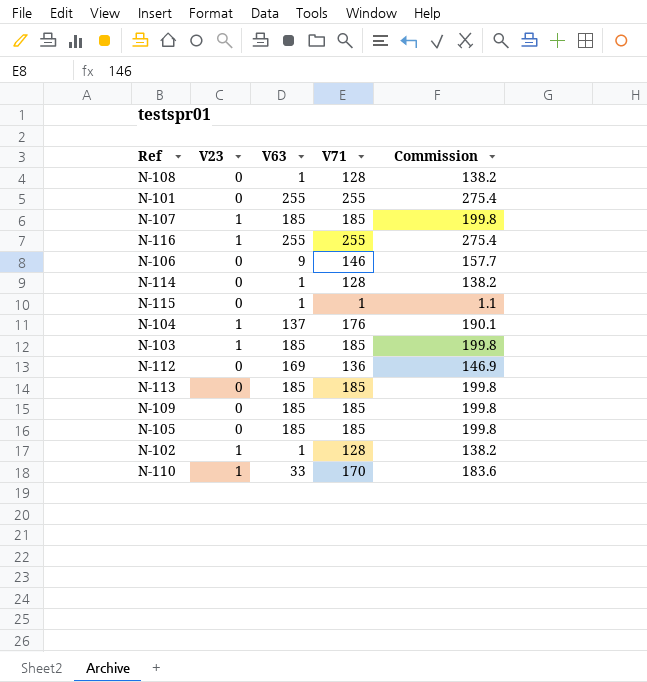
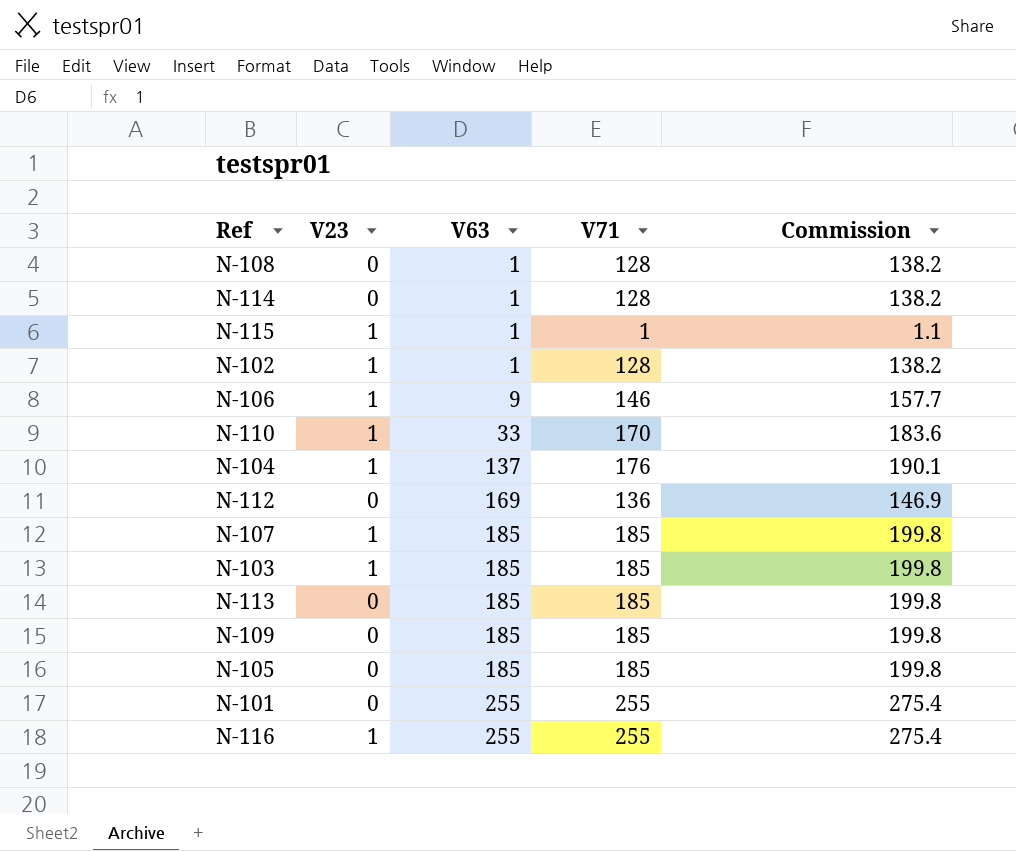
row order: none -> V63 ascending
N-115 | V23: 0 -> 1
N-106 | V23: 0 -> 1

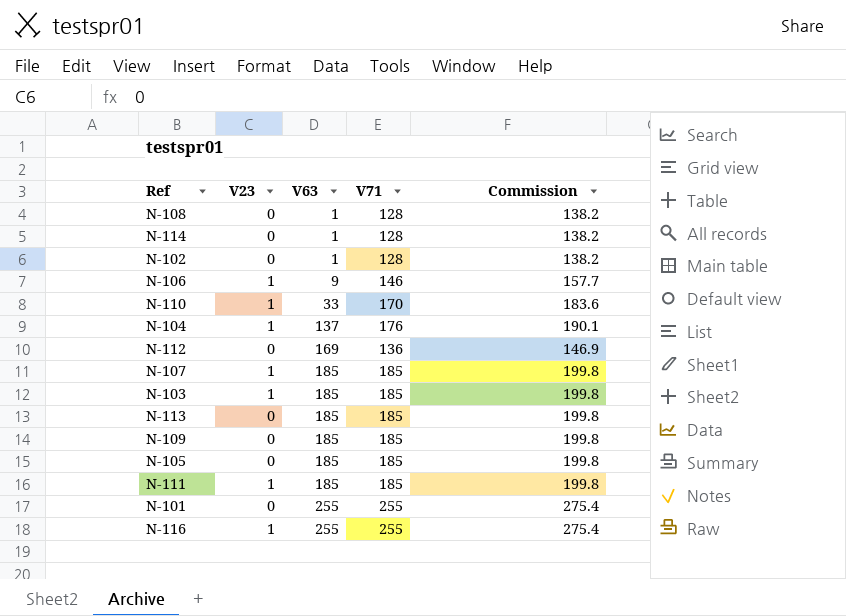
row N-115: 1 | 1 | 1 | 1.1 -> none
N-102 | V23: 1 -> 0
row N-111: none -> 1 | 185 | 185 | 199.8

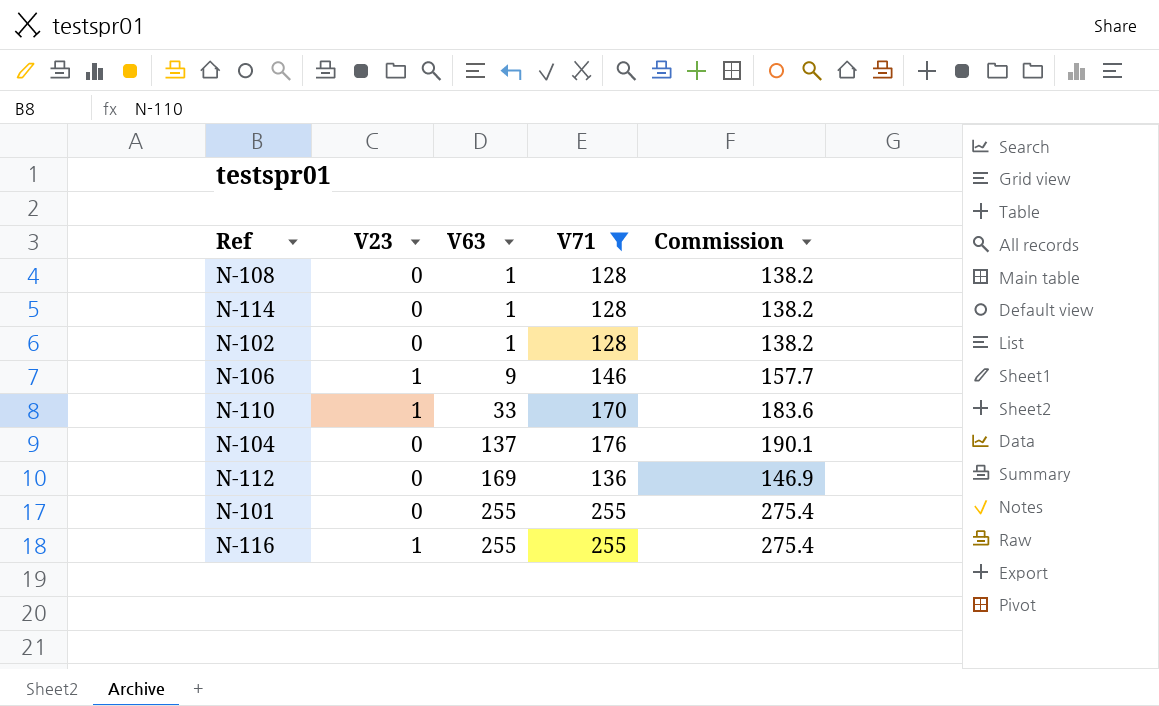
filter: none -> V71 != 185
N-104 | V23: 1 -> 0

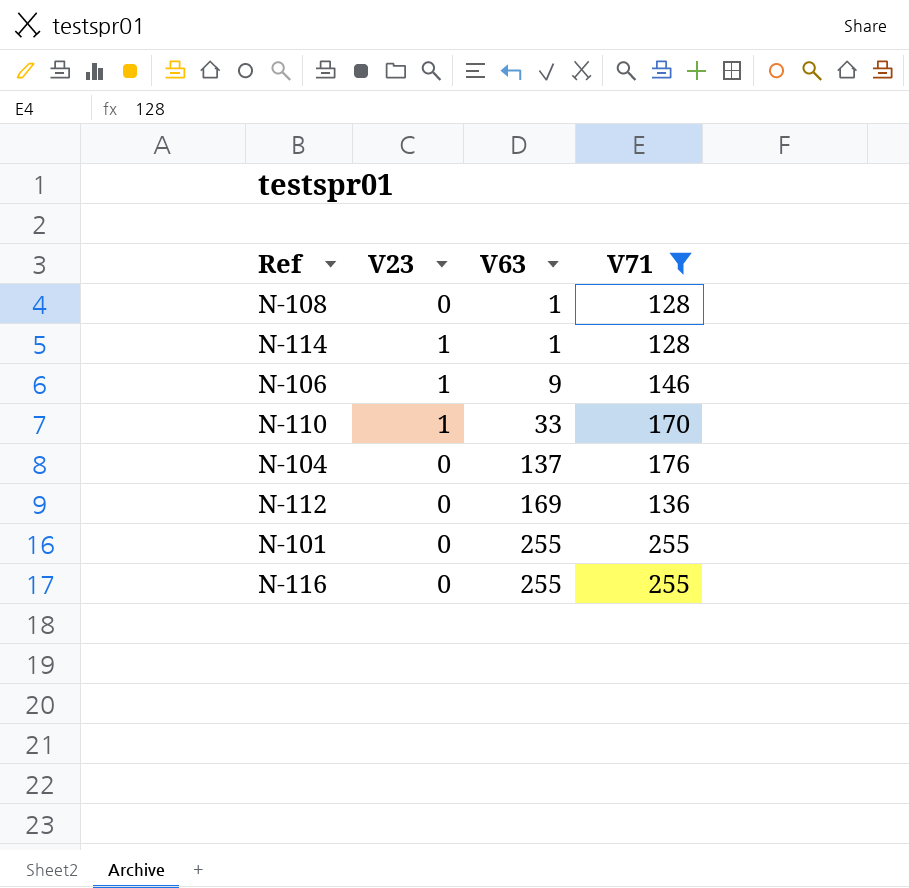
column Commission | formula: [V71] * 1.08 -> none
row N-102: 0 | 1 | 128 | 138.2 -> none
N-114 | V23: 0 -> 1
N-116 | V23: 1 -> 0

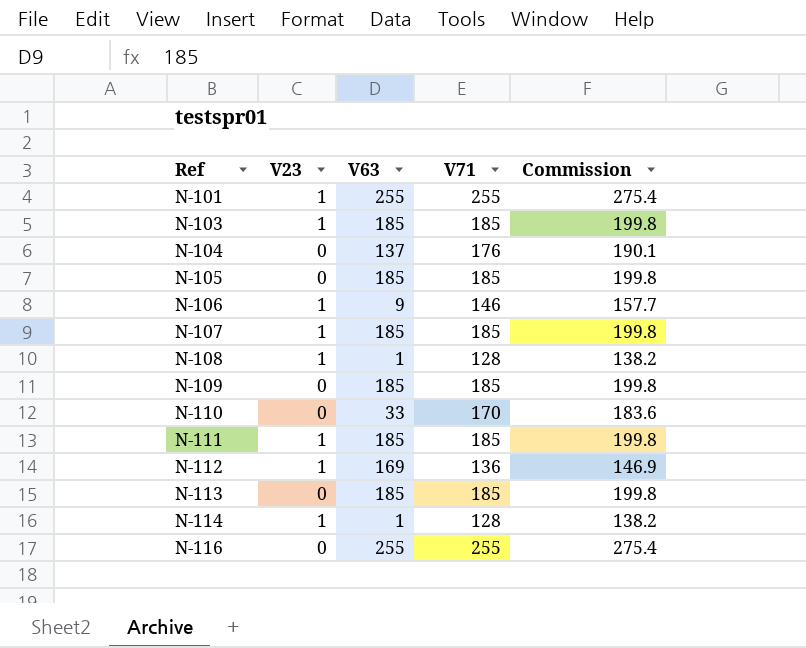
filter: V71 != 185 -> none
row order: V63 ascending -> Ref ascending
column Commission | formula: none -> [V71] * 1.08
N-101 | V23: 0 -> 1
N-108 | V23: 0 -> 1
N-110 | V23: 1 -> 0
N-112 | V23: 0 -> 1

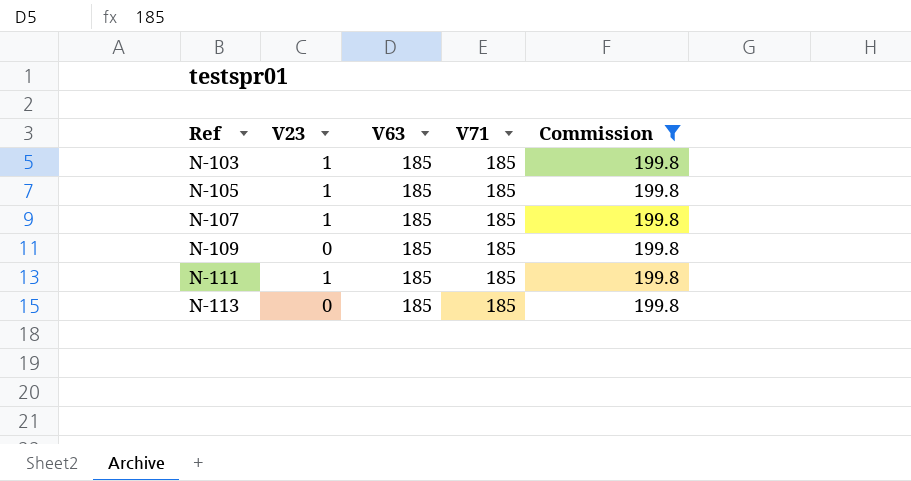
filter: none -> Commission = 199.8
N-105 | V23: 0 -> 1

